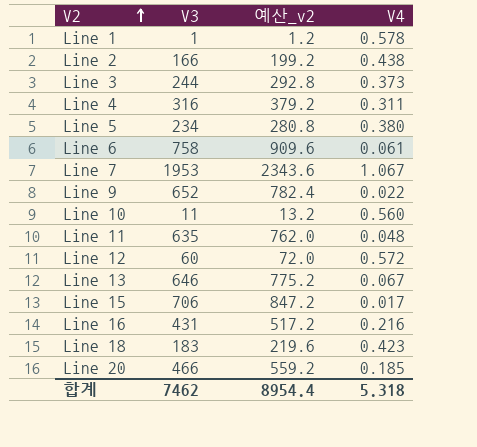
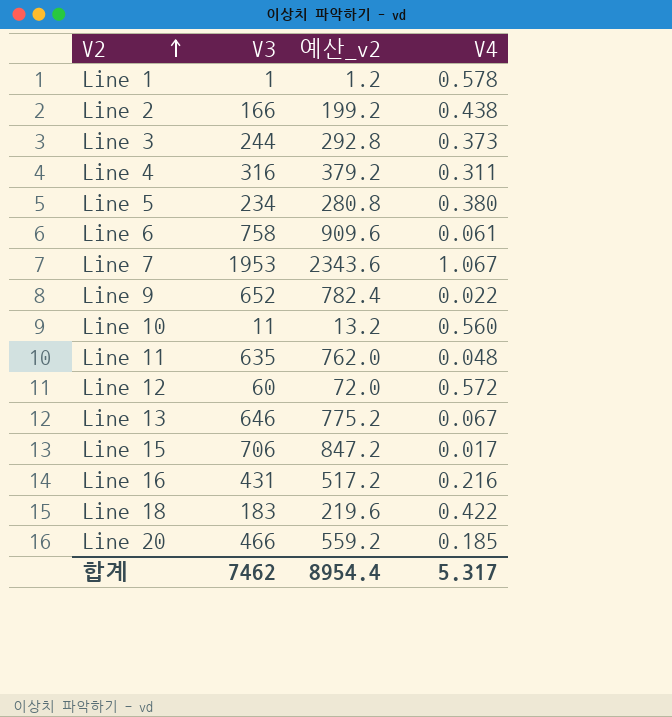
Line 18 | V4: 0.423 -> 0.422
합계 | V4: 5.318 -> 5.317

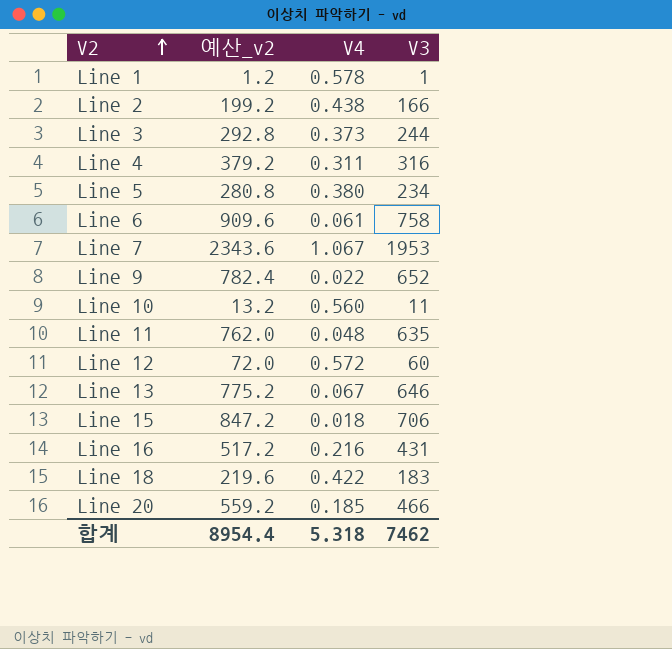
column V3 | position: 2 -> 4
Line 15 | V4: 0.017 -> 0.018
합계 | V4: 5.317 -> 5.318

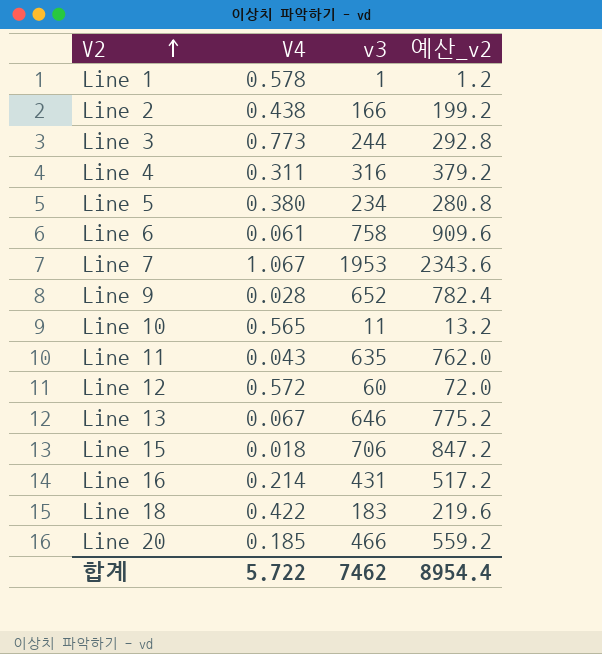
column name: V3 -> v3
column 예산_v2 | position: 2 -> 4
Line 3 | V4: 0.373 -> 0.773
Line 9 | V4: 0.022 -> 0.028
Line 10 | V4: 0.560 -> 0.565
Line 11 | V4: 0.048 -> 0.043
Line 16 | V4: 0.216 -> 0.214
합계 | V4: 5.318 -> 5.722

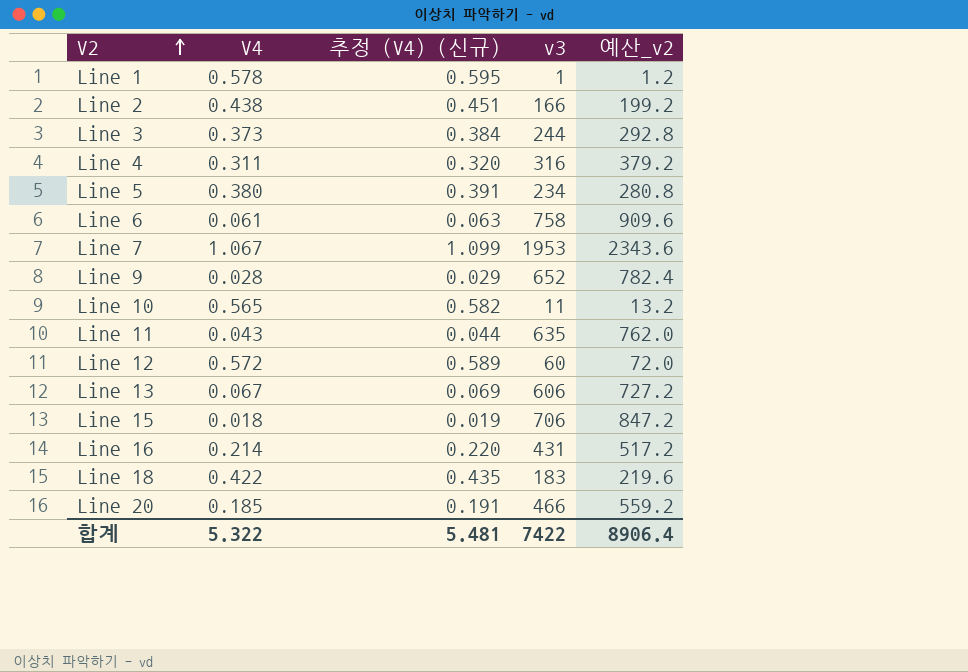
column 추정 (V4) (신규) | formula: none -> [V4] * 1.03
Line 3 | V4: 0.773 -> 0.373
Line 13 | v3: 646 -> 606
Line 13 | 예산_v2: 775.2 -> 727.2
합계 | V4: 5.722 -> 5.322
합계 | v3: 7462 -> 7422
합계 | 예산_v2: 8954.4 -> 8906.4

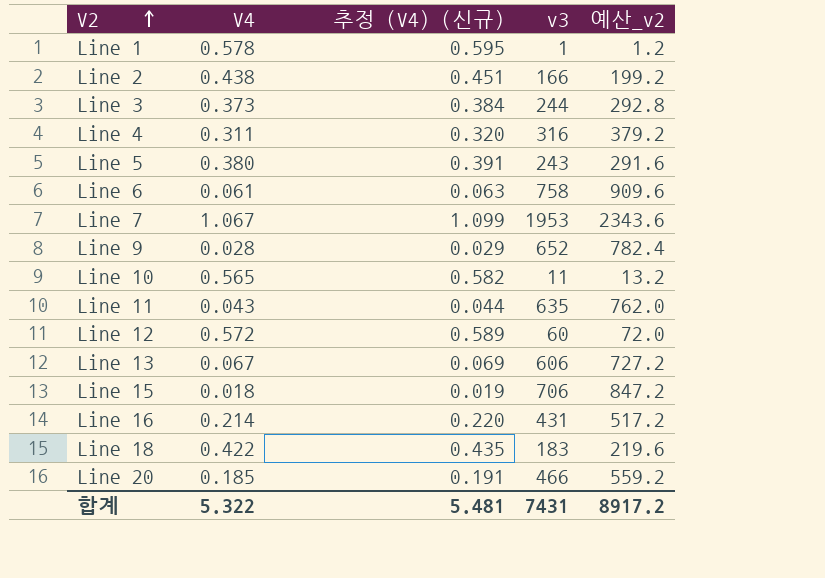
Line 5 | v3: 234 -> 243
Line 5 | 예산_v2: 280.8 -> 291.6
합계 | v3: 7422 -> 7431
합계 | 예산_v2: 8906.4 -> 8917.2

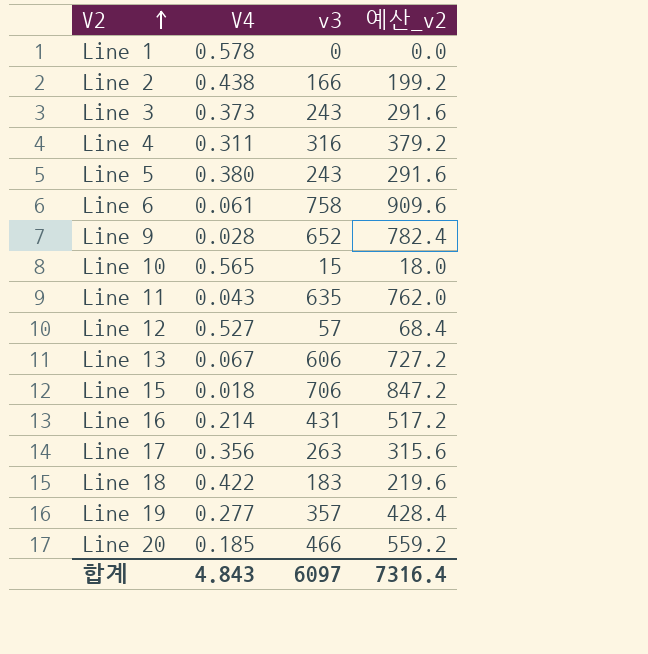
column 추정 (V4) (신규) | formula: [V4] * 1.03 -> none
row Line 7: 1.067 | 1.099 | 1953 | 2343.6 -> none
Line 1 | v3: 1 -> 0
Line 1 | 예산_v2: 1.2 -> 0.0
Line 3 | v3: 244 -> 243
Line 3 | 예산_v2: 292.8 -> 291.6
Line 10 | v3: 11 -> 15
Line 10 | 예산_v2: 13.2 -> 18.0
Line 12 | V4: 0.572 -> 0.527
Line 12 | v3: 60 -> 57
Line 12 | 예산_v2: 72.0 -> 68.4
row Line 17: none -> 0.356 | 263 | 315.6
row Line 19: none -> 0.277 | 357 | 428.4
합계 | V4: 5.322 -> 4.843
합계 | v3: 7431 -> 6097
합계 | 예산_v2: 8917.2 -> 7316.4

